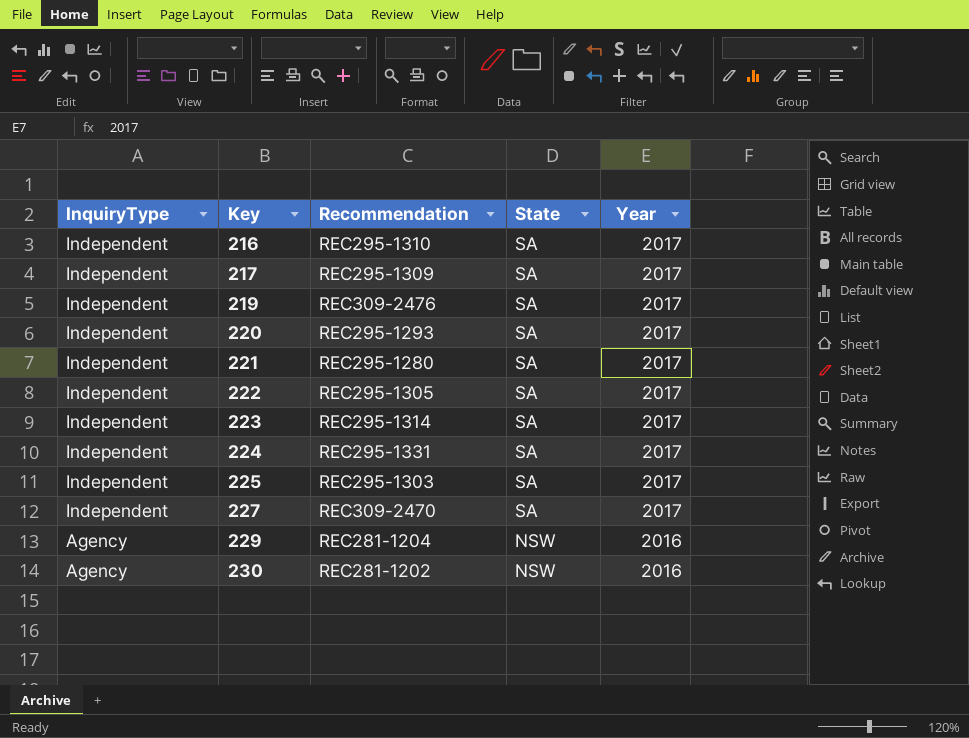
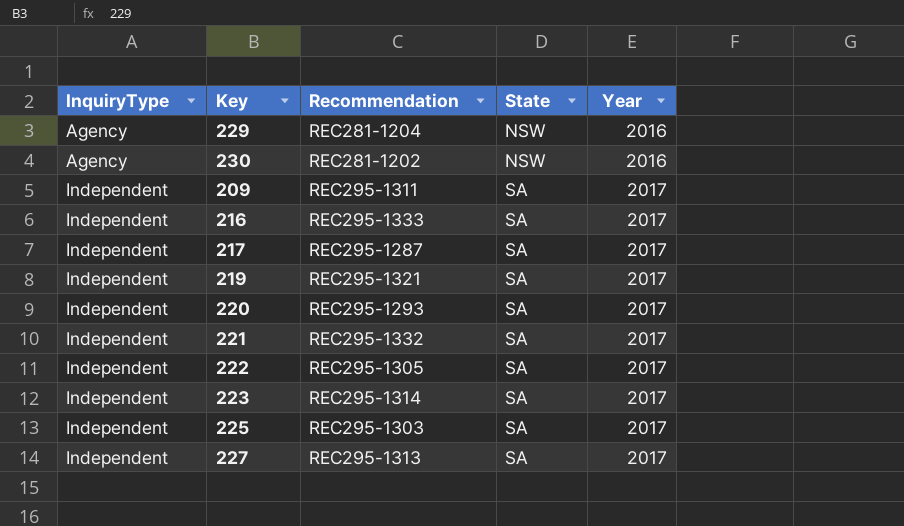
row order: InquiryType descending -> InquiryType ascending
row 224: Independent | REC295-1331 | SA | 2017 -> none
row 209: none -> Independent | REC295-1311 | SA | 2017
216 | Recommendation: REC295-1310 -> REC295-1333
217 | Recommendation: REC295-1309 -> REC295-1287
219 | Recommendation: REC309-2476 -> REC295-1321
221 | Recommendation: REC295-1280 -> REC295-1332
227 | Recommendation: REC309-2470 -> REC295-1313

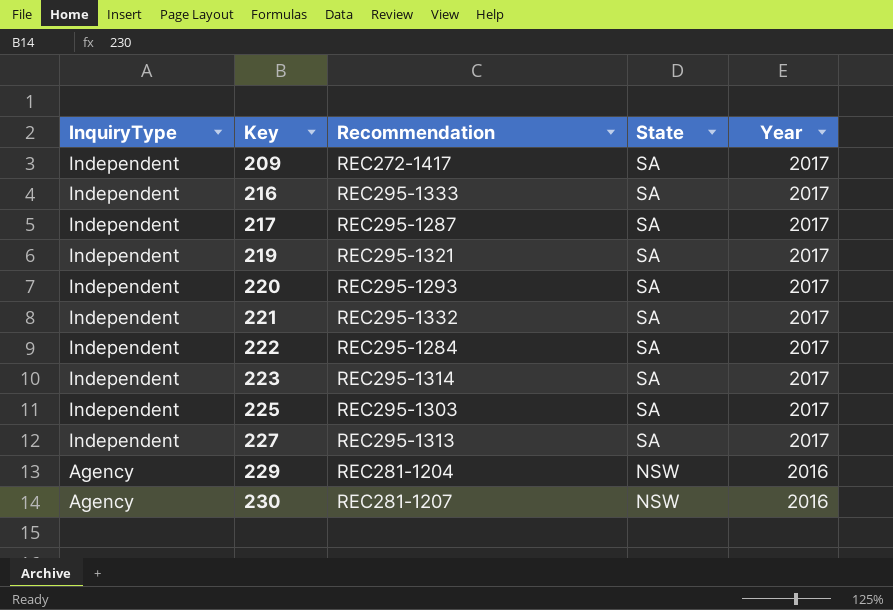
row order: InquiryType ascending -> InquiryType descending
209 | Recommendation: REC295-1311 -> REC272-1417
222 | Recommendation: REC295-1305 -> REC295-1284
230 | Recommendation: REC281-1202 -> REC281-1207

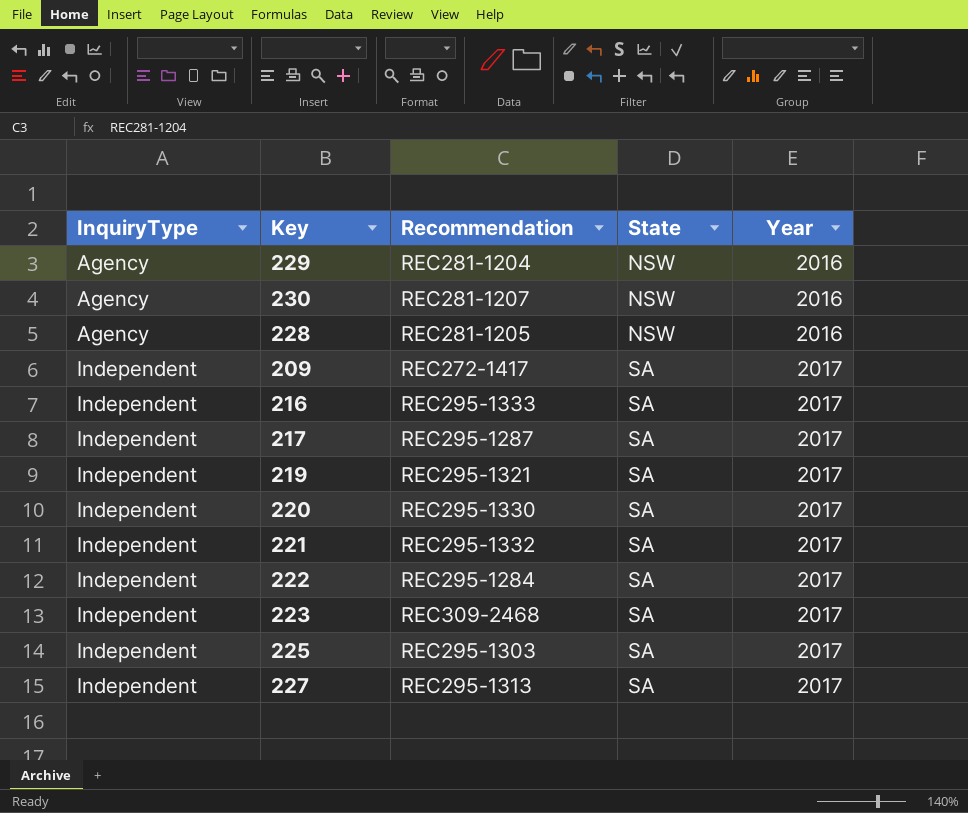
row order: InquiryType descending -> InquiryType ascending
row 228: none -> Agency | REC281-1205 | NSW | 2016
220 | Recommendation: REC295-1293 -> REC295-1330
223 | Recommendation: REC295-1314 -> REC309-2468

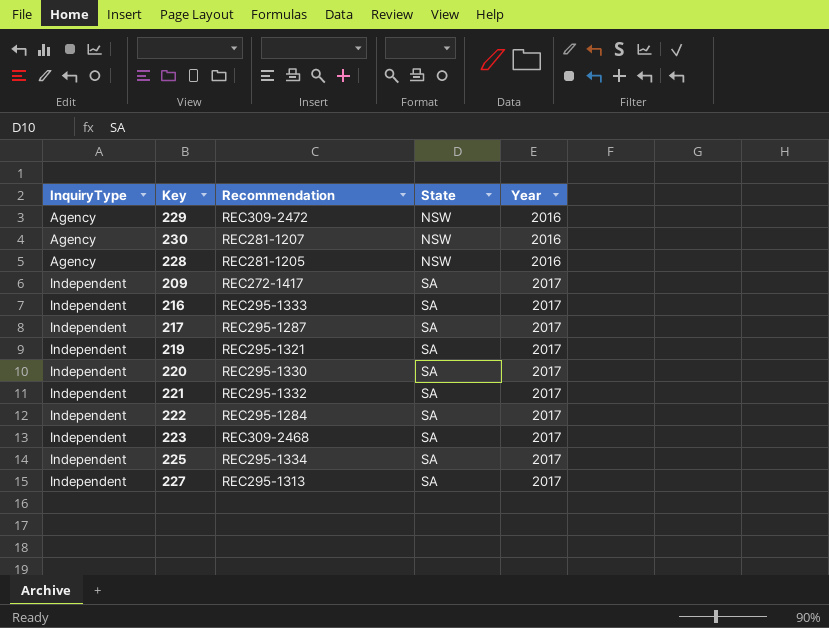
229 | Recommendation: REC281-1204 -> REC309-2472
225 | Recommendation: REC295-1303 -> REC295-1334

